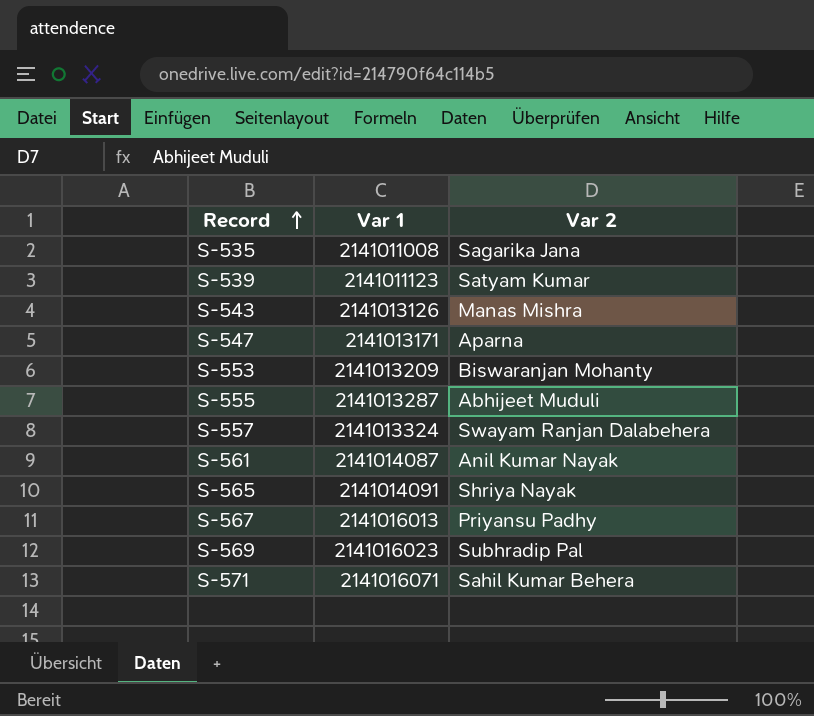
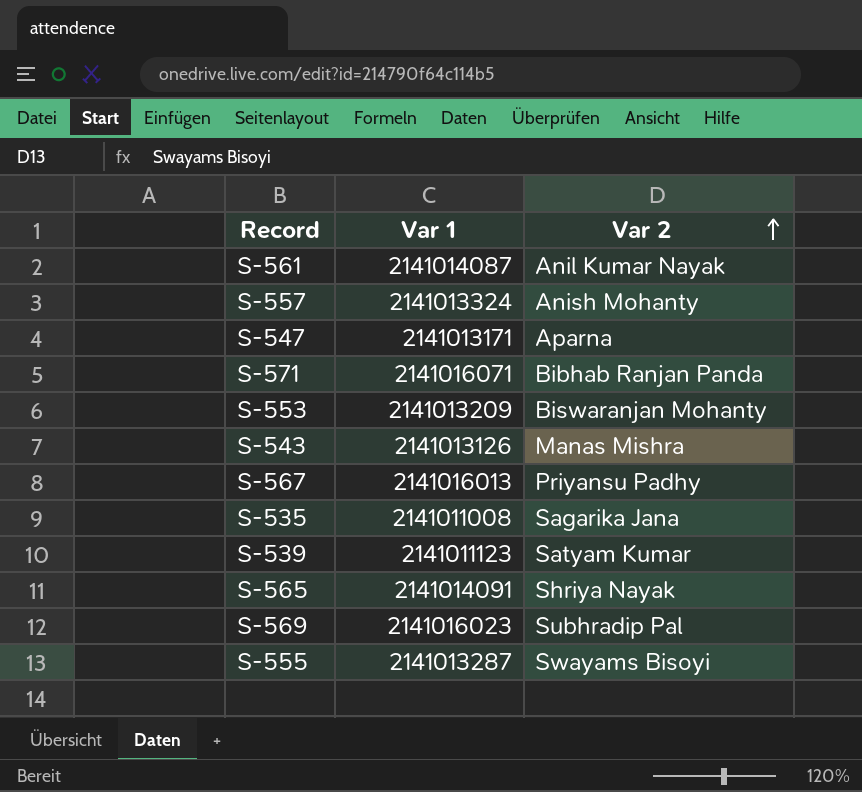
row order: Record ascending -> Var 2 ascending
S-557 | Var 2: Swayam Ranjan Dalabehera -> Anish Mohanty
S-571 | Var 2: Sahil Kumar Behera -> Bibhab Ranjan Panda
S-555 | Var 2: Abhijeet Muduli -> Swayams Bisoyi

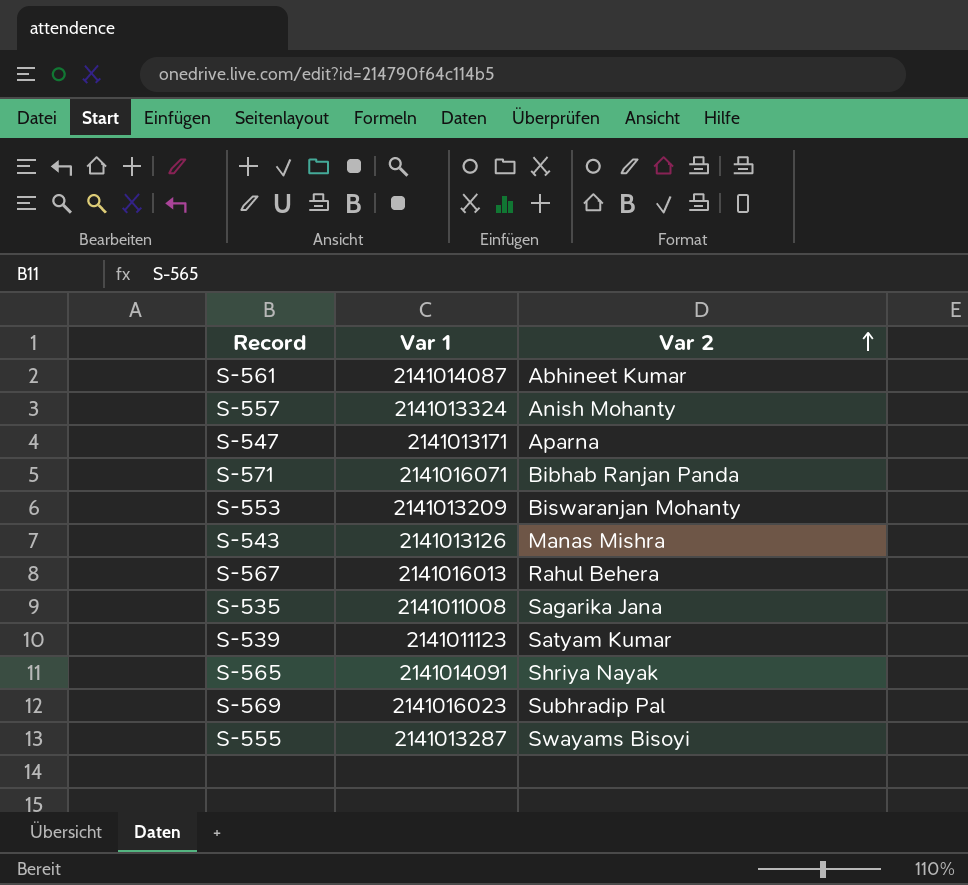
S-561 | Var 2: Anil Kumar Nayak -> Abhineet Kumar
S-567 | Var 2: Priyansu Padhy -> Rahul Behera

